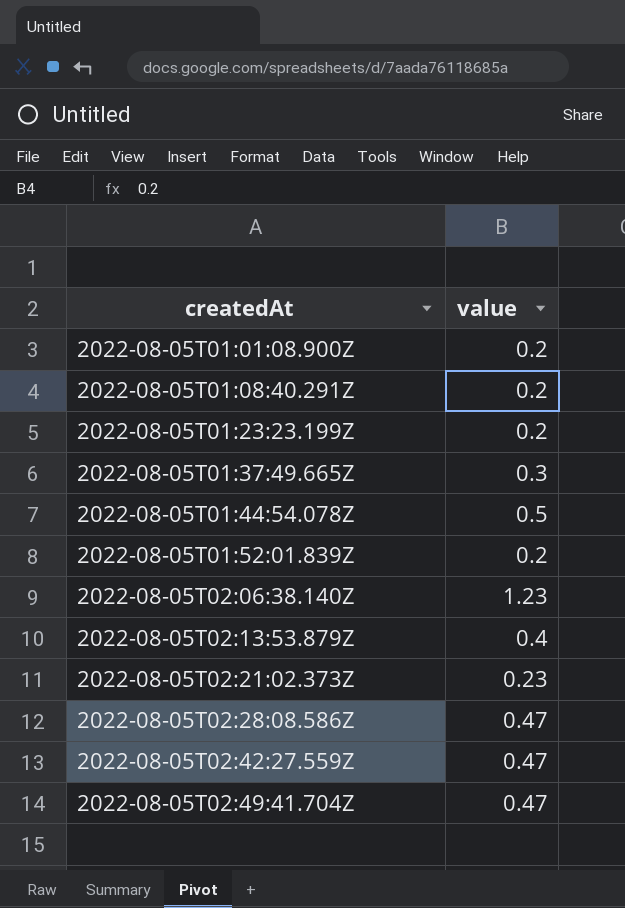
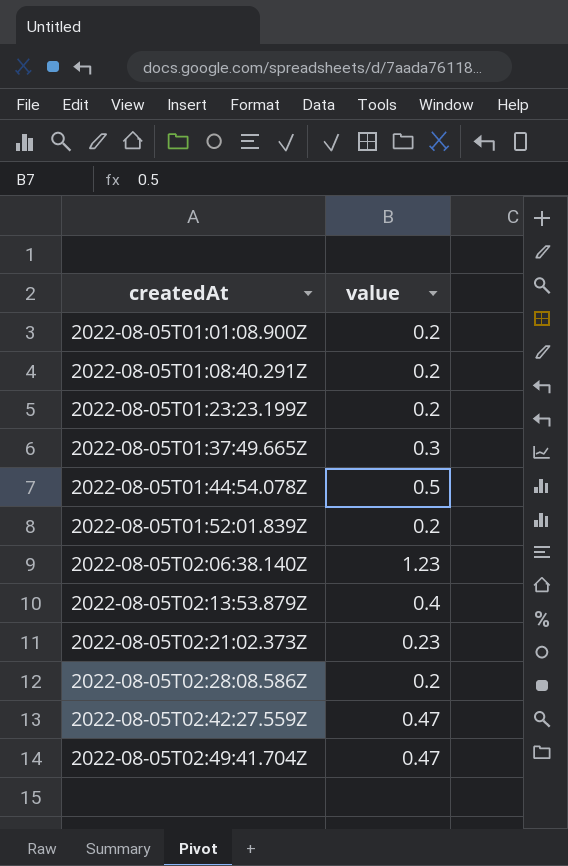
2022-08-05T02:28:08.586Z | value: 0.47 -> 0.2

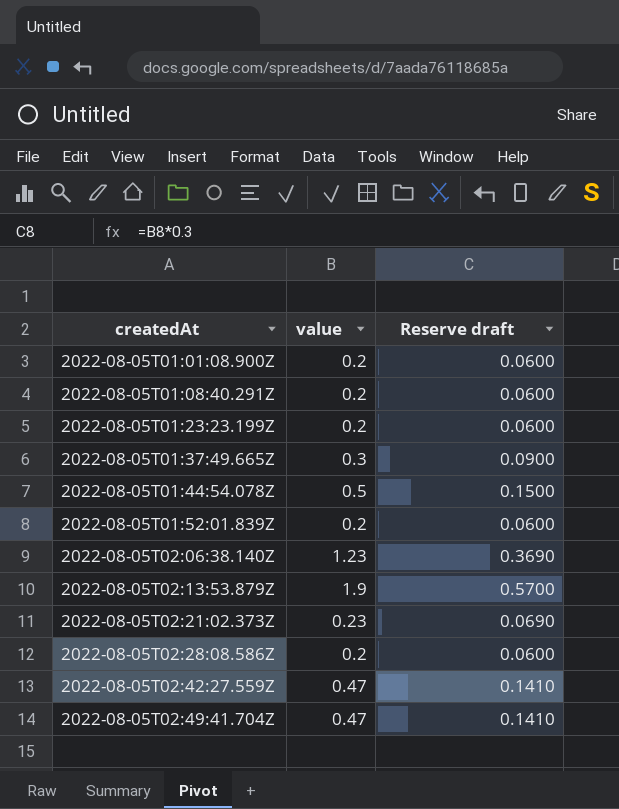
column Reserve draft | formula: none -> [value] * 0.3
2022-08-05T02:13:53.879Z | value: 0.4 -> 1.9

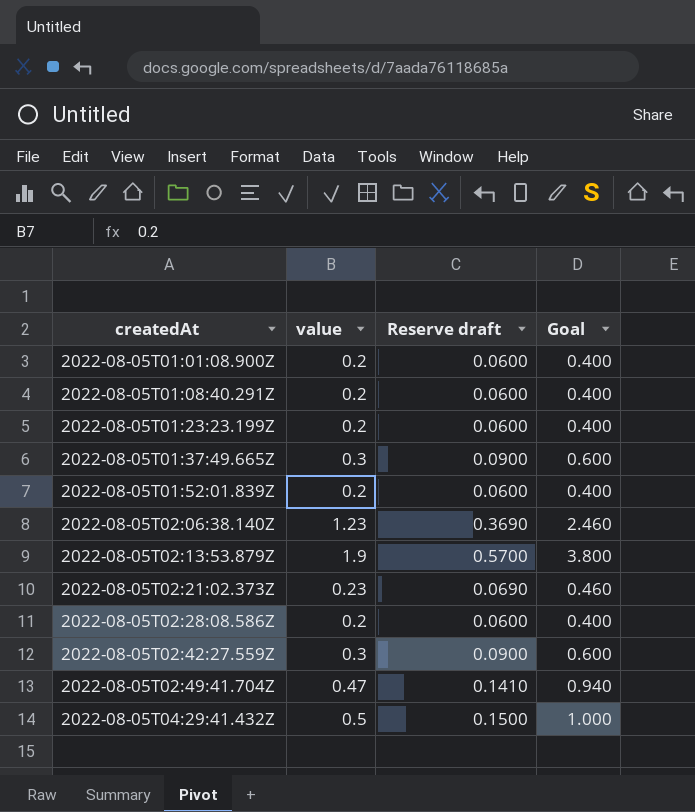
column Goal | formula: none -> [value] * 2
row 2022-08-05T01:44:54.078Z: 0.5 | 0.1500 -> none
2022-08-05T02:42:27.559Z | value: 0.47 -> 0.3
2022-08-05T02:42:27.559Z | Reserve draft: 0.1410 -> 0.0900
row 2022-08-05T04:29:41.432Z: none -> 0.5 | 0.1500 | 1.000

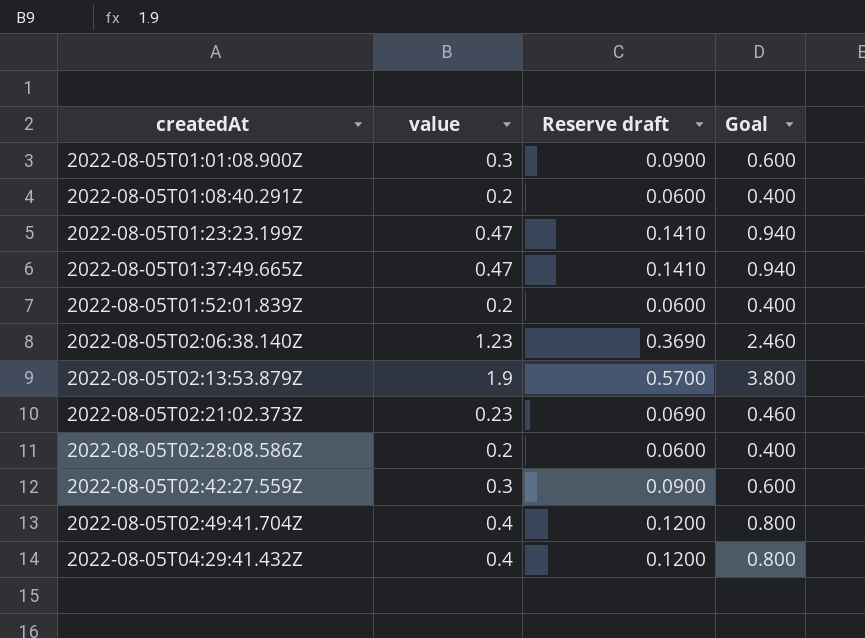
2022-08-05T01:01:08.900Z | value: 0.2 -> 0.3
2022-08-05T01:01:08.900Z | Reserve draft: 0.0600 -> 0.0900
2022-08-05T01:01:08.900Z | Goal: 0.400 -> 0.600
2022-08-05T01:23:23.199Z | value: 0.2 -> 0.47
2022-08-05T01:23:23.199Z | Reserve draft: 0.0600 -> 0.1410
2022-08-05T01:23:23.199Z | Goal: 0.400 -> 0.940
2022-08-05T01:37:49.665Z | value: 0.3 -> 0.47
2022-08-05T01:37:49.665Z | Reserve draft: 0.0900 -> 0.1410
2022-08-05T01:37:49.665Z | Goal: 0.600 -> 0.940
2022-08-05T02:49:41.704Z | value: 0.47 -> 0.4
2022-08-05T02:49:41.704Z | Reserve draft: 0.1410 -> 0.1200
2022-08-05T02:49:41.704Z | Goal: 0.940 -> 0.800
2022-08-05T04:29:41.432Z | value: 0.5 -> 0.4
2022-08-05T04:29:41.432Z | Reserve draft: 0.1500 -> 0.1200
2022-08-05T04:29:41.432Z | Goal: 1.000 -> 0.800

